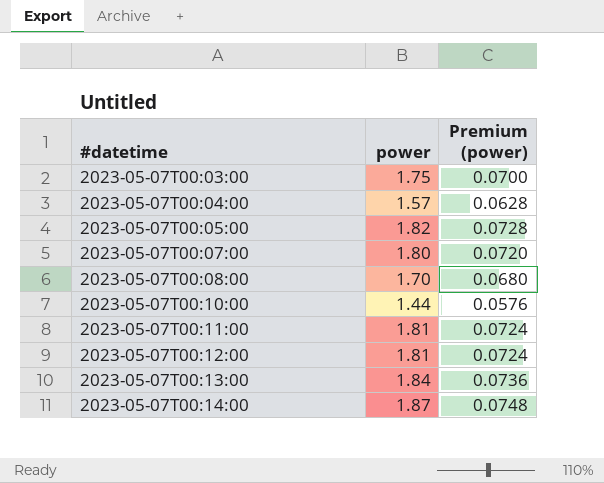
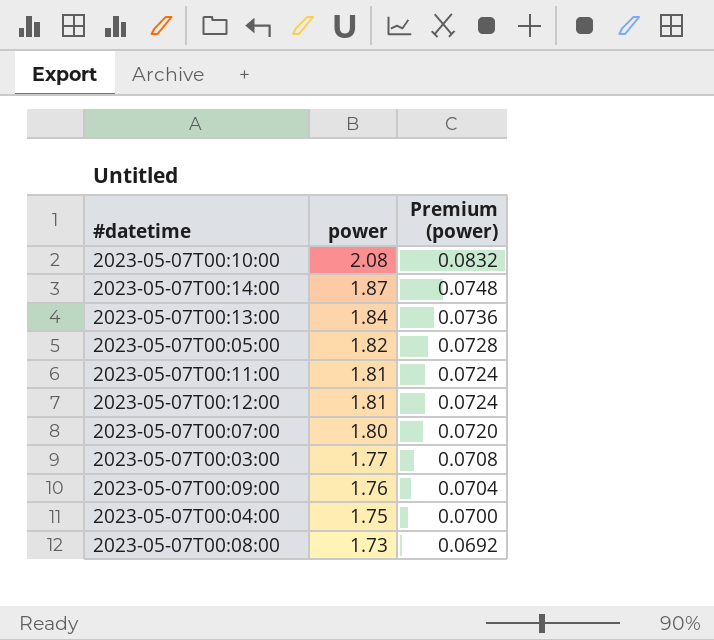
row order: #datetime ascending -> power descending
2023-05-07T00:10:00 | power: 1.44 -> 2.08
2023-05-07T00:10:00 | Premium (power): 0.0576 -> 0.0832
2023-05-07T00:03:00 | power: 1.75 -> 1.77
2023-05-07T00:03:00 | Premium (power): 0.0700 -> 0.0708
row 2023-05-07T00:09:00: none -> 1.76 | 0.0704
2023-05-07T00:04:00 | power: 1.57 -> 1.75
2023-05-07T00:04:00 | Premium (power): 0.0628 -> 0.0700
2023-05-07T00:08:00 | power: 1.70 -> 1.73
2023-05-07T00:08:00 | Premium (power): 0.0680 -> 0.0692

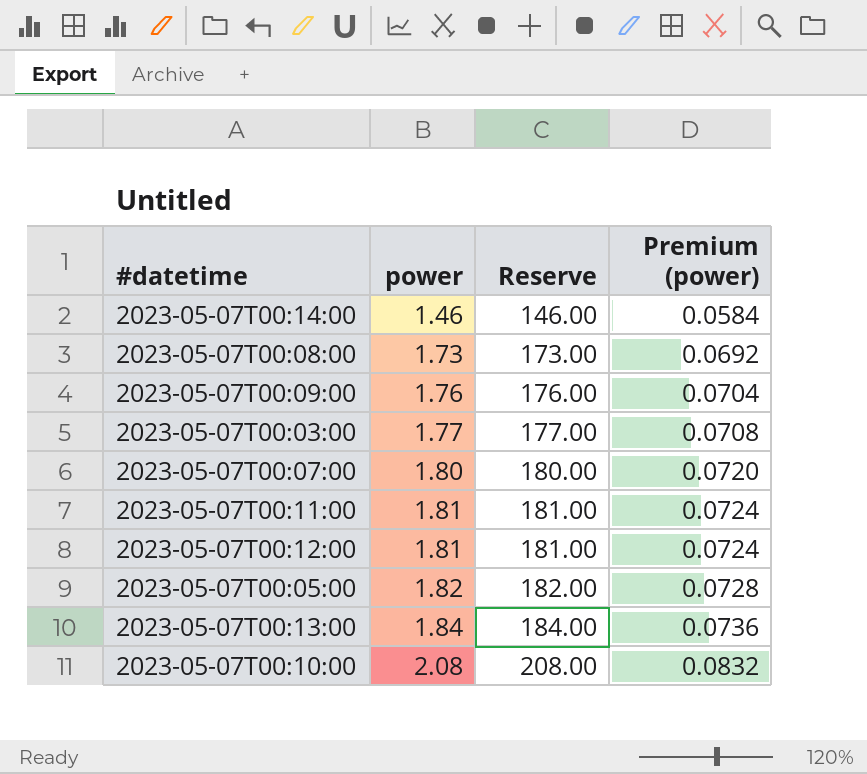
row order: power descending -> power ascending
column Reserve | formula: none -> [power] * 100
row 2023-05-07T00:04:00: 1.75 | 0.0700 -> none
2023-05-07T00:14:00 | power: 1.87 -> 1.46
2023-05-07T00:14:00 | Premium (power): 0.0748 -> 0.0584

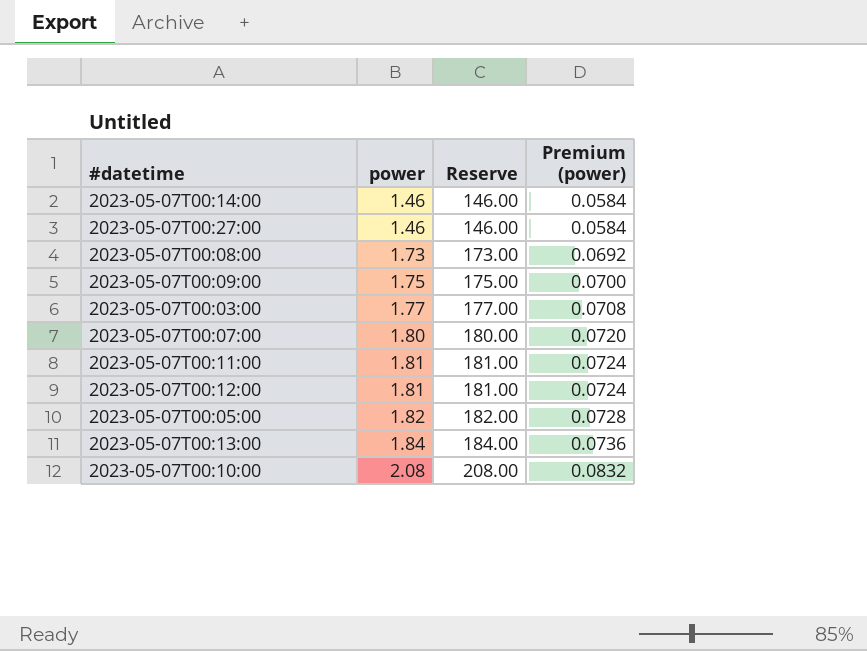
row 2023-05-07T00:27:00: none -> 1.46 | 146.00 | 0.0584
2023-05-07T00:09:00 | power: 1.76 -> 1.75
2023-05-07T00:09:00 | Reserve: 176.00 -> 175.00
2023-05-07T00:09:00 | Premium (power): 0.0704 -> 0.0700

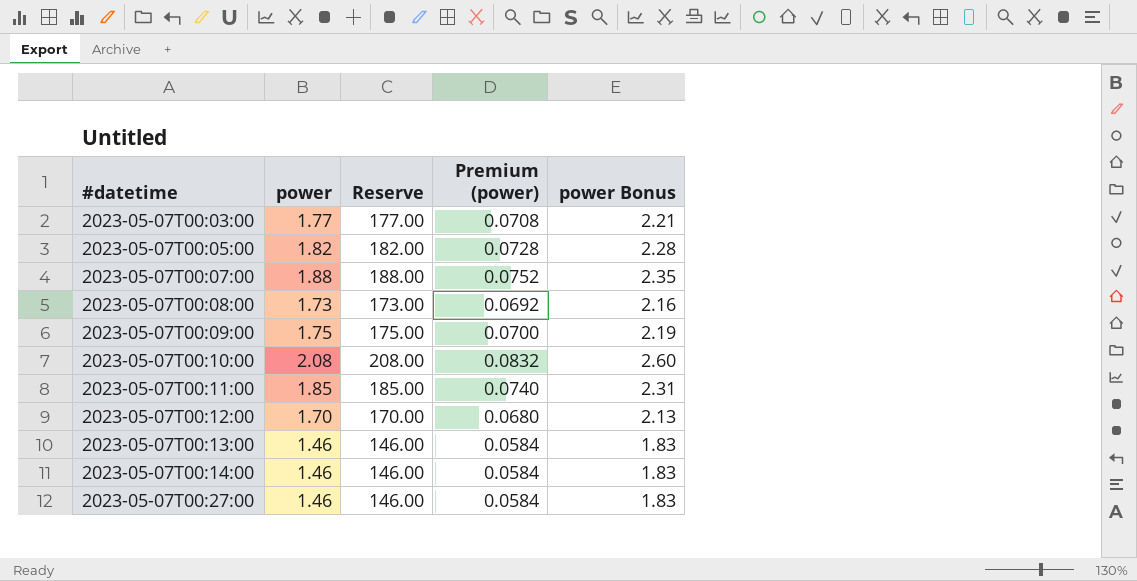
row order: power ascending -> #datetime ascending
column power Bonus | formula: none -> [power] * 1.25
2023-05-07T00:07:00 | power: 1.80 -> 1.88
2023-05-07T00:07:00 | Reserve: 180.00 -> 188.00
2023-05-07T00:07:00 | Premium (power): 0.0720 -> 0.0752
2023-05-07T00:11:00 | power: 1.81 -> 1.85
2023-05-07T00:11:00 | Reserve: 181.00 -> 185.00
2023-05-07T00:11:00 | Premium (power): 0.0724 -> 0.0740
2023-05-07T00:12:00 | power: 1.81 -> 1.70
2023-05-07T00:12:00 | Reserve: 181.00 -> 170.00
2023-05-07T00:12:00 | Premium (power): 0.0724 -> 0.0680
2023-05-07T00:13:00 | power: 1.84 -> 1.46
2023-05-07T00:13:00 | Reserve: 184.00 -> 146.00
2023-05-07T00:13:00 | Premium (power): 0.0736 -> 0.0584

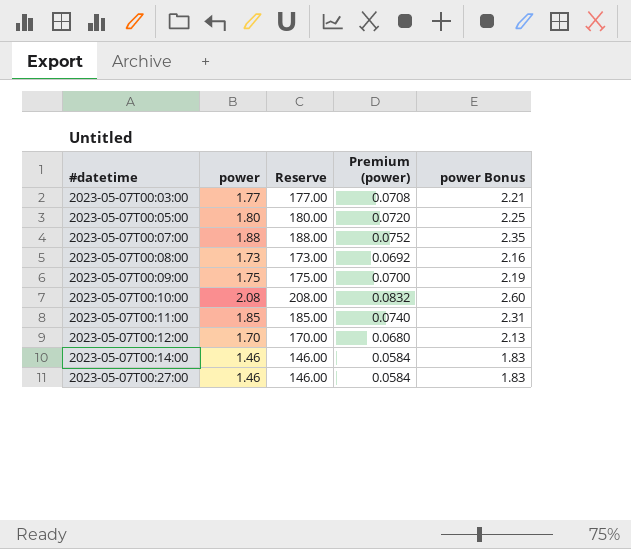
row 2023-05-07T00:13:00: 1.46 | 146.00 | 0.0584 | 1.83 -> none
2023-05-07T00:05:00 | power: 1.82 -> 1.80
2023-05-07T00:05:00 | Reserve: 182.00 -> 180.00
2023-05-07T00:05:00 | Premium (power): 0.0728 -> 0.0720
2023-05-07T00:05:00 | power Bonus: 2.28 -> 2.25

